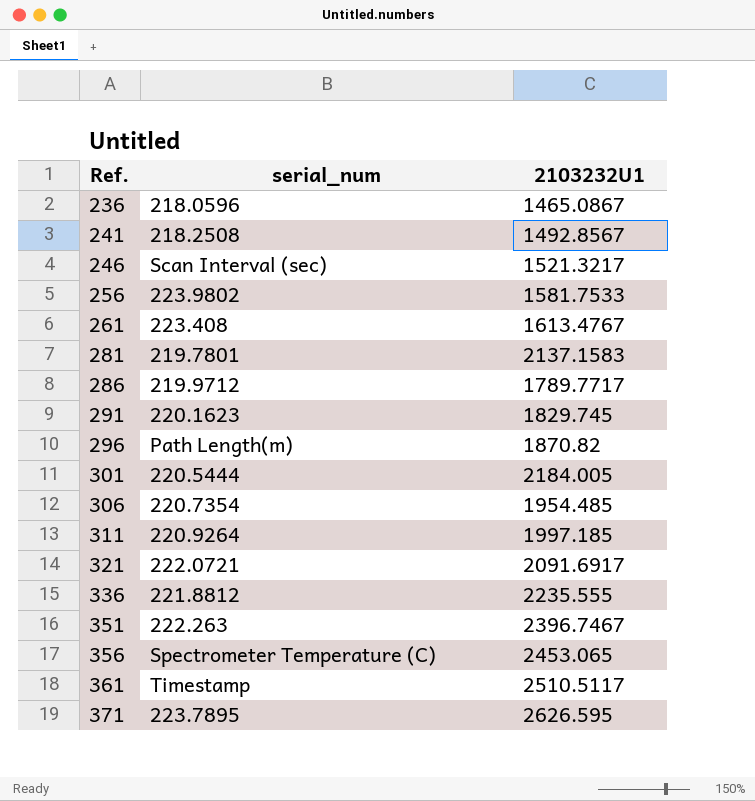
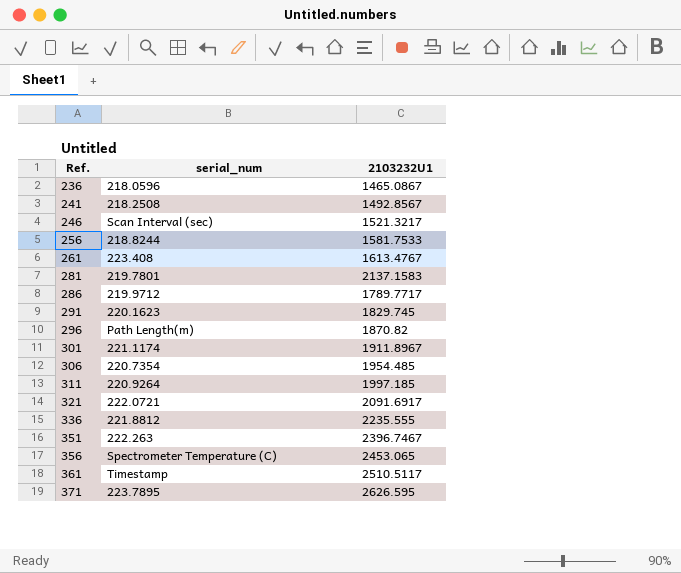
256 | serial_num: 223.9802 -> 218.8244
301 | serial_num: 220.5444 -> 221.1174
301 | 2103232U1: 2184.005 -> 1911.8967

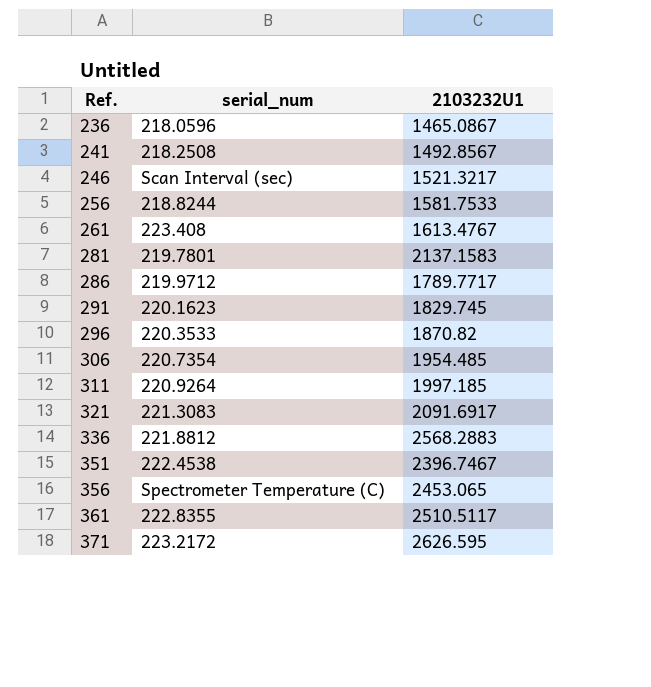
row 301: 221.1174 | 1911.8967 -> none
296 | serial_num: Path Length(m) -> 220.3533
321 | serial_num: 222.0721 -> 221.3083
336 | 2103232U1: 2235.555 -> 2568.2883
351 | serial_num: 222.263 -> 222.4538
361 | serial_num: Timestamp -> 222.8355
371 | serial_num: 223.7895 -> 223.2172

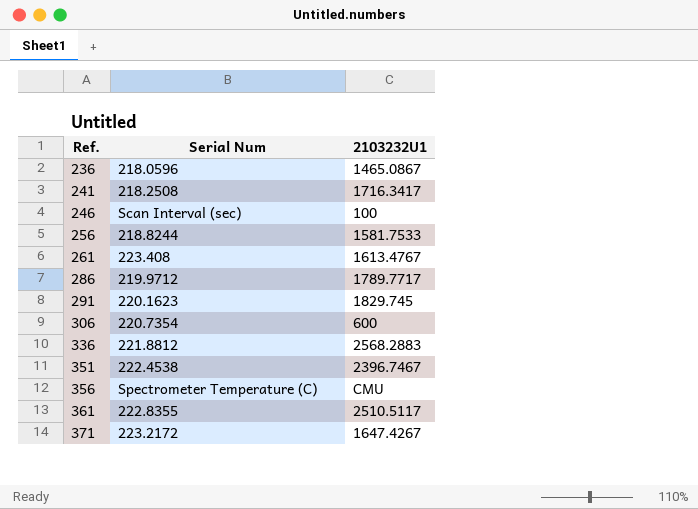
column name: serial_num -> Serial Num
row 281: 219.7801 | 2137.1583 -> none
row 296: 220.3533 | 1870.82 -> none
row 311: 220.9264 | 1997.185 -> none
row 321: 221.3083 | 2091.6917 -> none
241 | 2103232U1: 1492.8567 -> 1716.3417
246 | 2103232U1: 1521.3217 -> 100
306 | 2103232U1: 1954.485 -> 600
356 | 2103232U1: 2453.065 -> CMU
371 | 2103232U1: 2626.595 -> 1647.4267

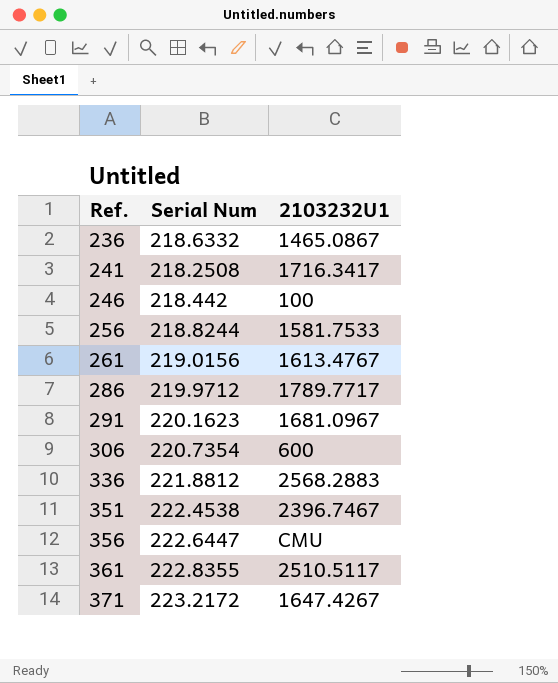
236 | Serial Num: 218.0596 -> 218.6332
246 | Serial Num: Scan Interval (sec) -> 218.442
261 | Serial Num: 223.408 -> 219.0156
291 | 2103232U1: 1829.745 -> 1681.0967
356 | Serial Num: Spectrometer Temperature (C) -> 222.6447

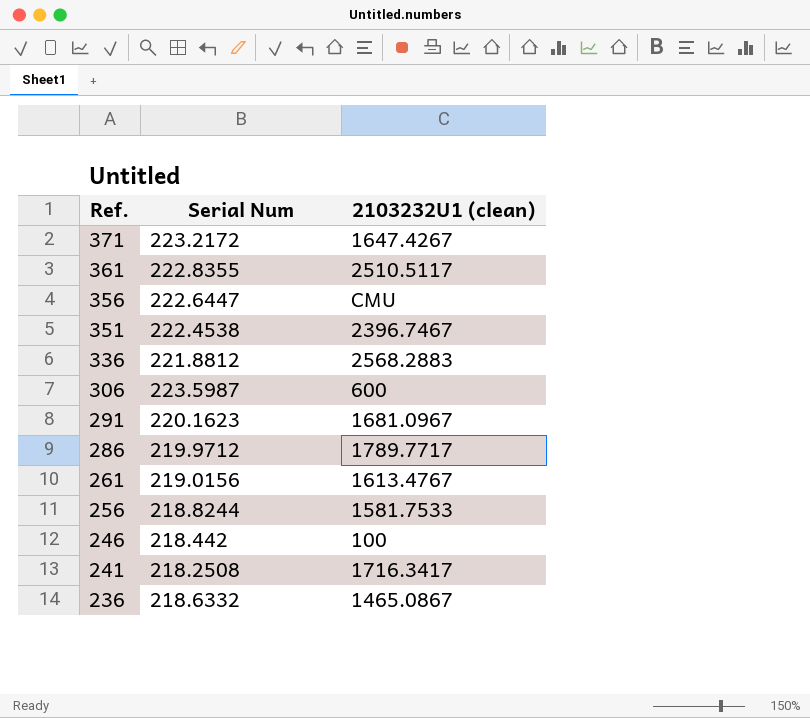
row order: Ref. ascending -> Ref. descending
column name: 2103232U1 -> 2103232U1 (clean)
306 | Serial Num: 220.7354 -> 223.5987

